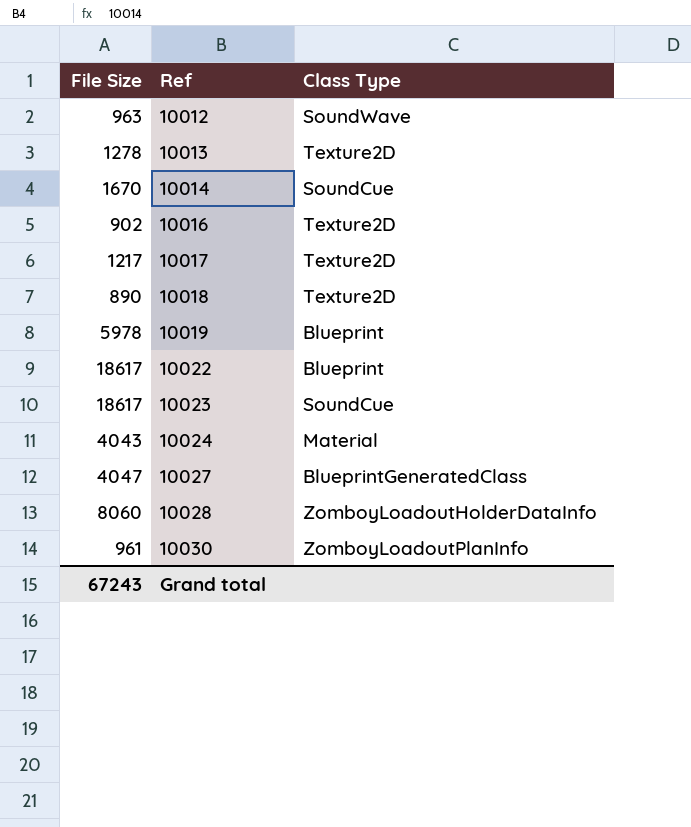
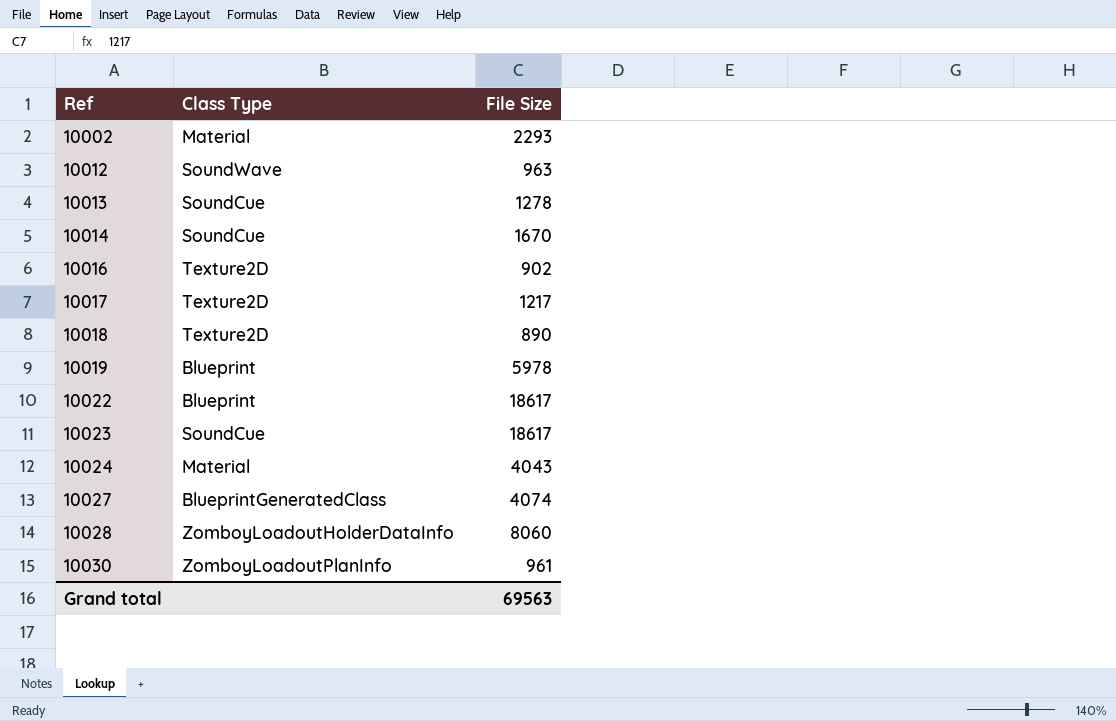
column File Size | position: 1 -> 3
row 10002: none -> Material | 2293
10013 | Class Type: Texture2D -> SoundCue
10027 | File Size: 4047 -> 4074
Grand total | File Size: 67243 -> 69563

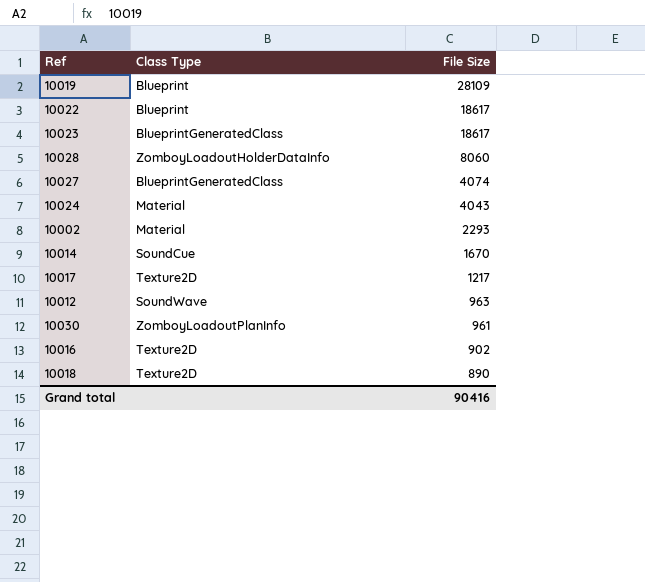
row order: Ref ascending -> File Size descending
row 10013: SoundCue | 1278 -> none
10019 | File Size: 5978 -> 28109
10023 | Class Type: SoundCue -> BlueprintGeneratedClass
Grand total | File Size: 69563 -> 90416

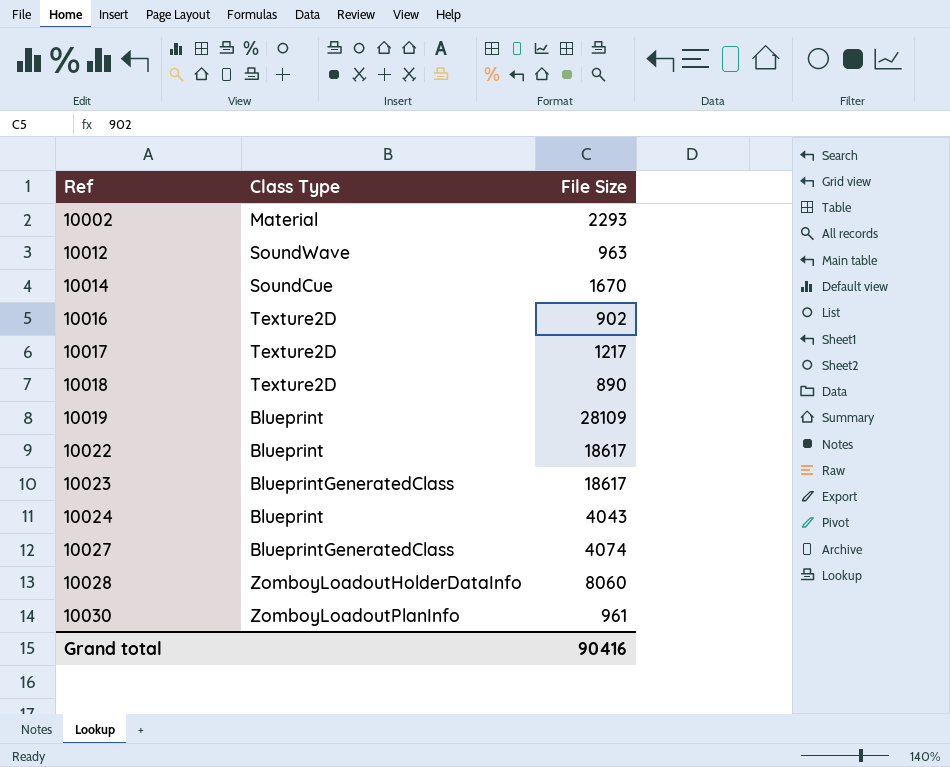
row order: File Size descending -> Ref ascending
10024 | Class Type: Material -> Blueprint

